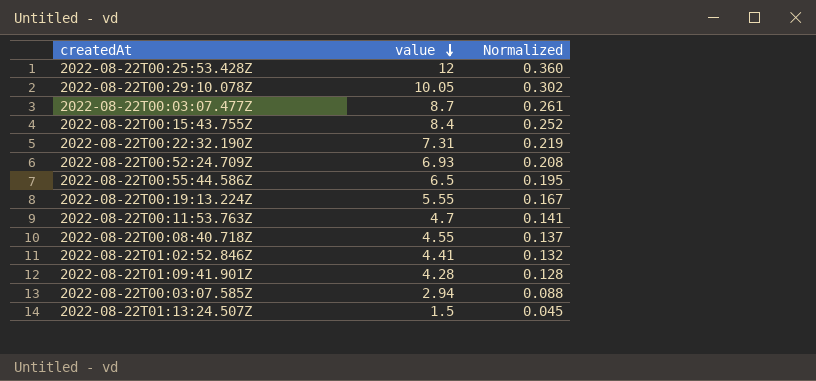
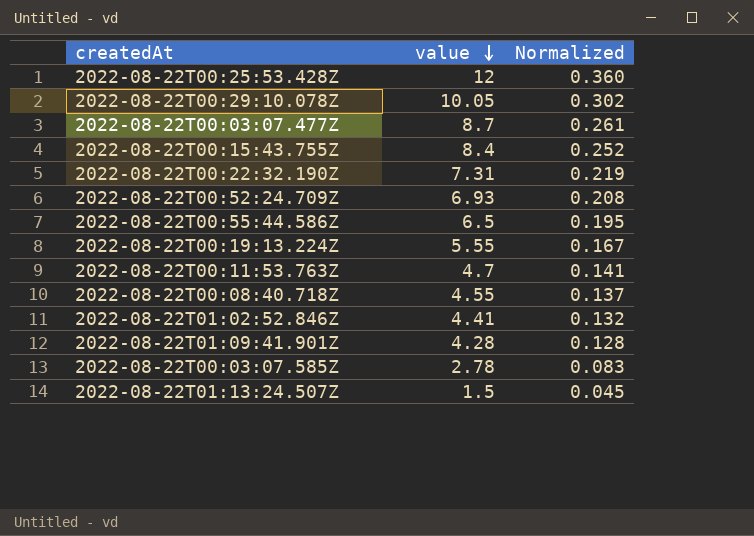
2022-08-22T00:03:07.585Z | value: 2.94 -> 2.78
2022-08-22T00:03:07.585Z | Normalized: 0.088 -> 0.083

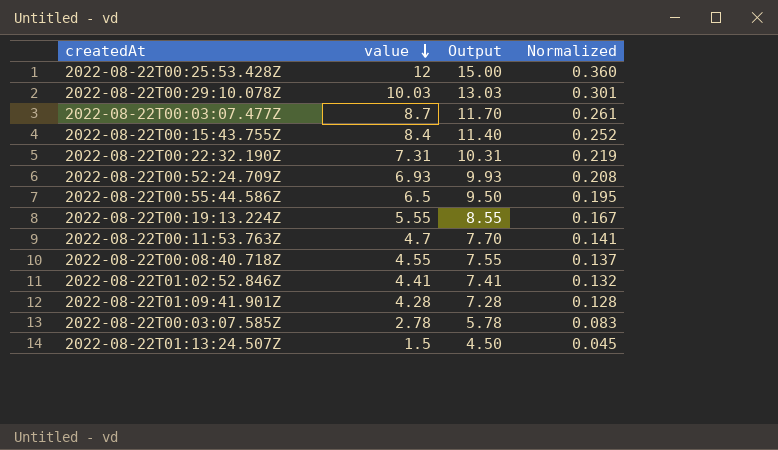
column Output | formula: none -> [value] + 3
2022-08-22T00:29:10.078Z | value: 10.05 -> 10.03
2022-08-22T00:29:10.078Z | Normalized: 0.302 -> 0.301

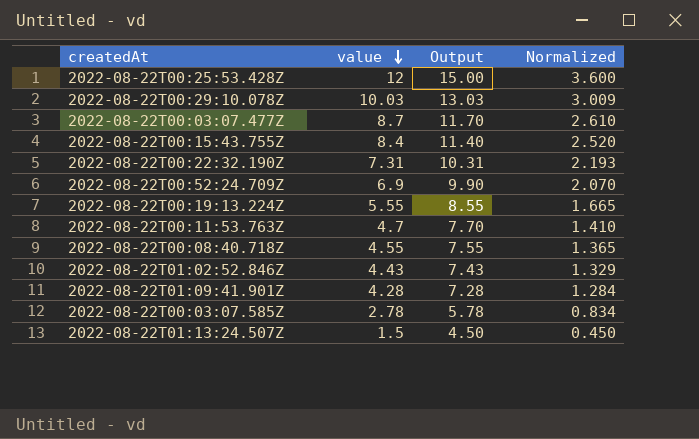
column Normalized | formula: [value] * 0.03 -> [value] * 0.3
row 2022-08-22T00:55:44.586Z: 6.5 | 9.50 | 0.195 -> none
2022-08-22T00:52:24.709Z | value: 6.93 -> 6.9
2022-08-22T00:52:24.709Z | Output: 9.93 -> 9.90
2022-08-22T01:02:52.846Z | value: 4.41 -> 4.43
2022-08-22T01:02:52.846Z | Output: 7.41 -> 7.43

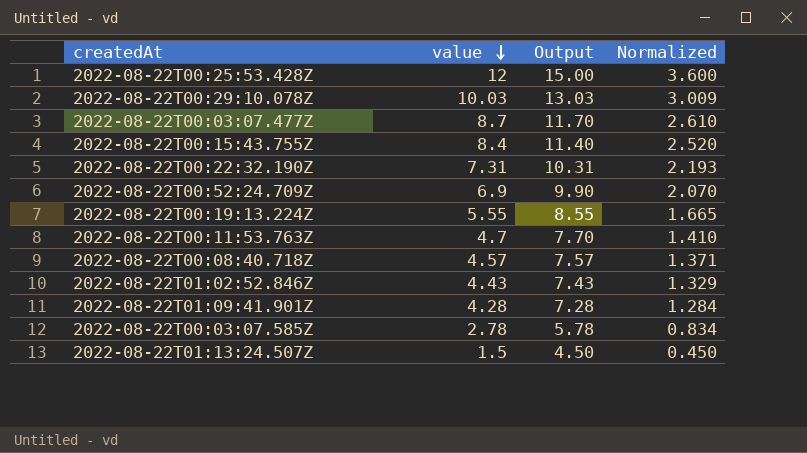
2022-08-22T00:08:40.718Z | value: 4.55 -> 4.57
2022-08-22T00:08:40.718Z | Output: 7.55 -> 7.57
2022-08-22T00:08:40.718Z | Normalized: 1.365 -> 1.371

